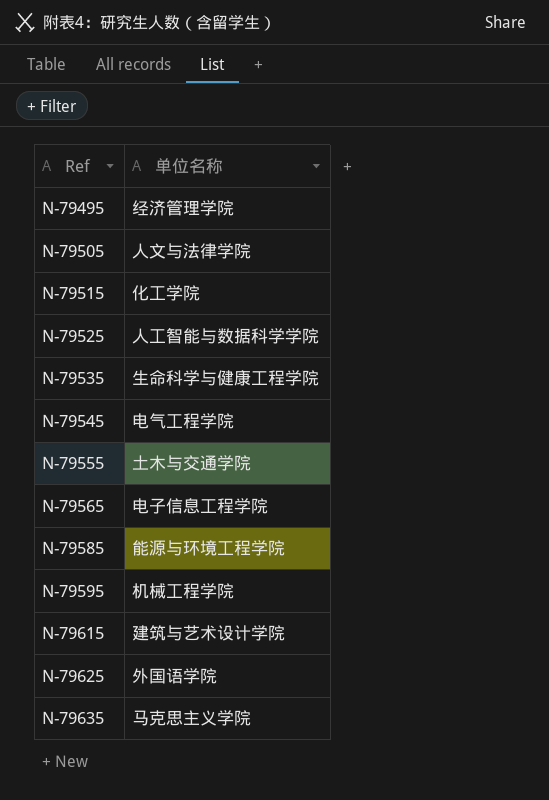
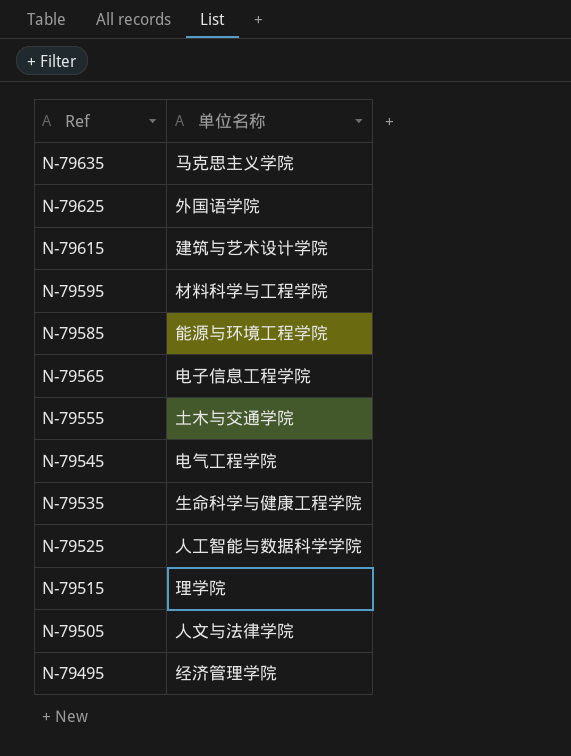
row order: Ref ascending -> Ref descending
N-79595 | 单位名称: 机械工程学院 -> 材料科学与工程学院
N-79515 | 单位名称: 化工学院 -> 理学院

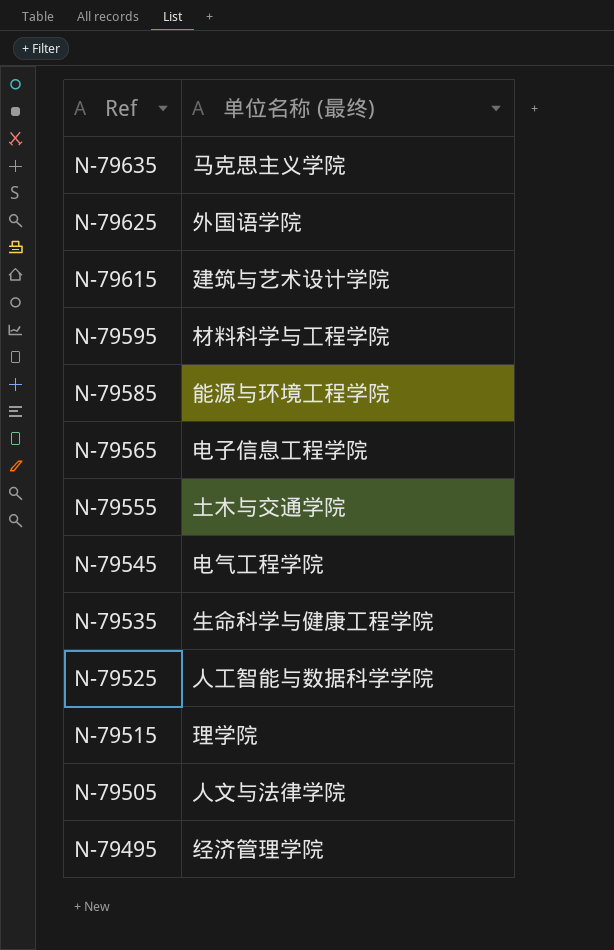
column name: 单位名称 -> 单位名称 (最终)

